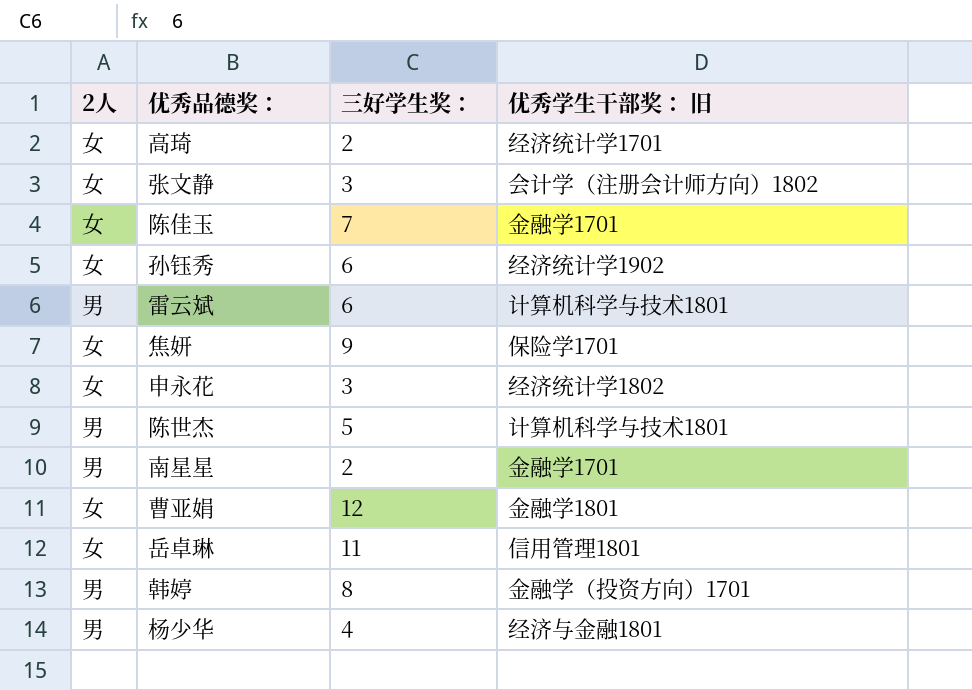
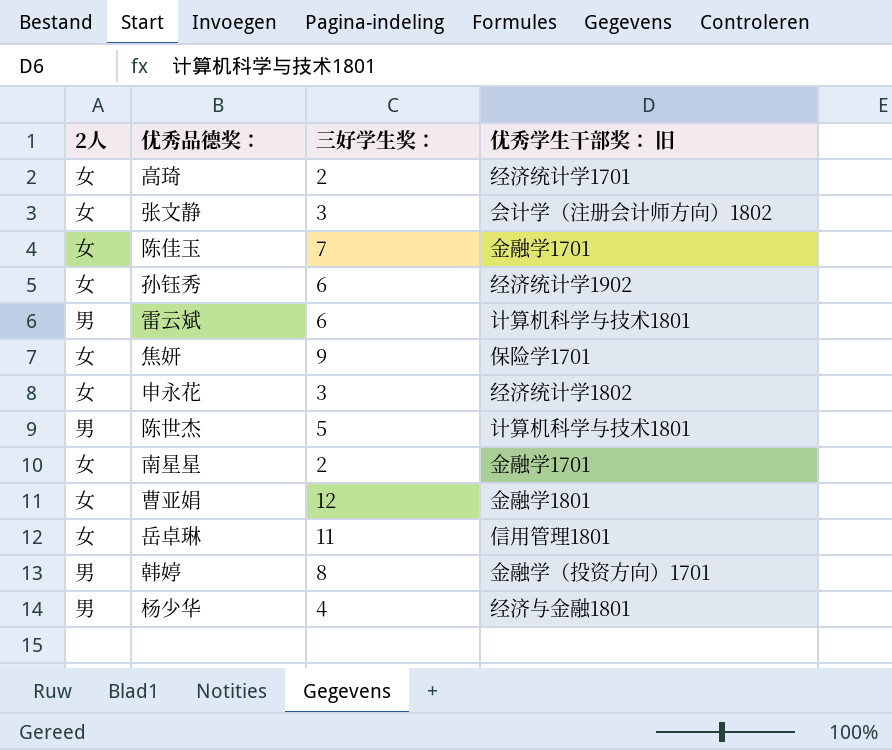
南星星 | 2人: 男 -> 女

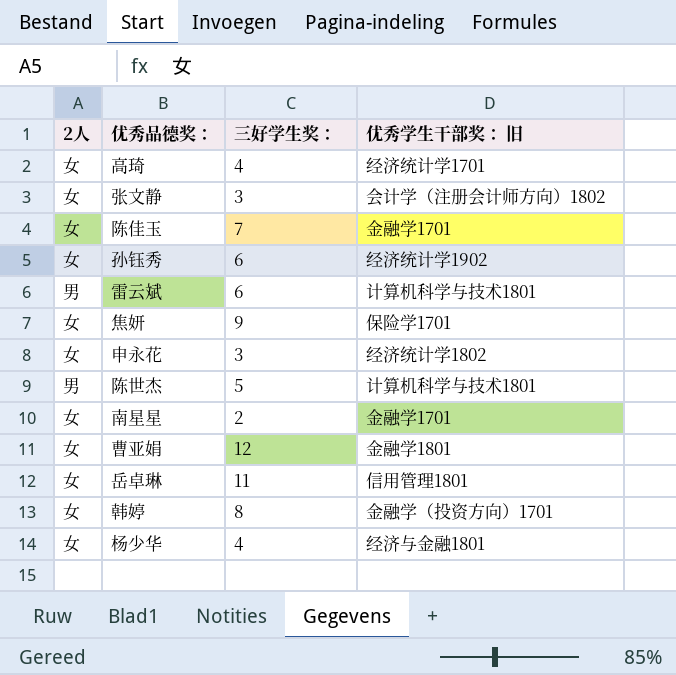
高琦 | 三好学生奖：: 2 -> 4
韩婷 | 2人: 男 -> 女
杨少华 | 2人: 男 -> 女

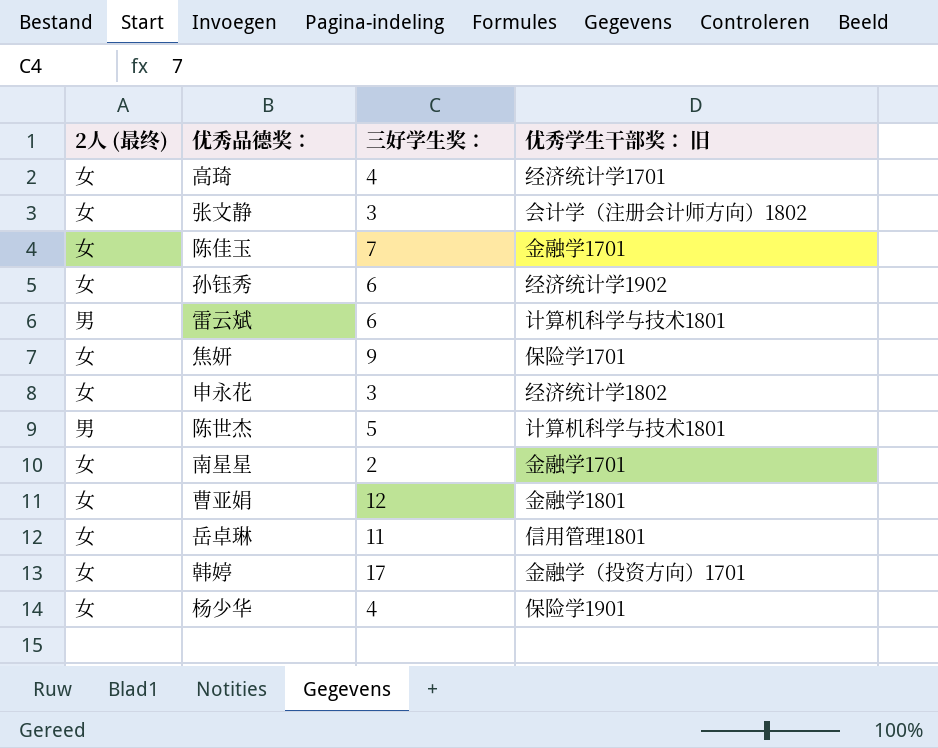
column name: 2人 -> 2人 (最终)
韩婷 | 三好学生奖：: 8 -> 17
杨少华 | 优秀学生干部奖： 旧: 经济与金融1801 -> 保险学1901

